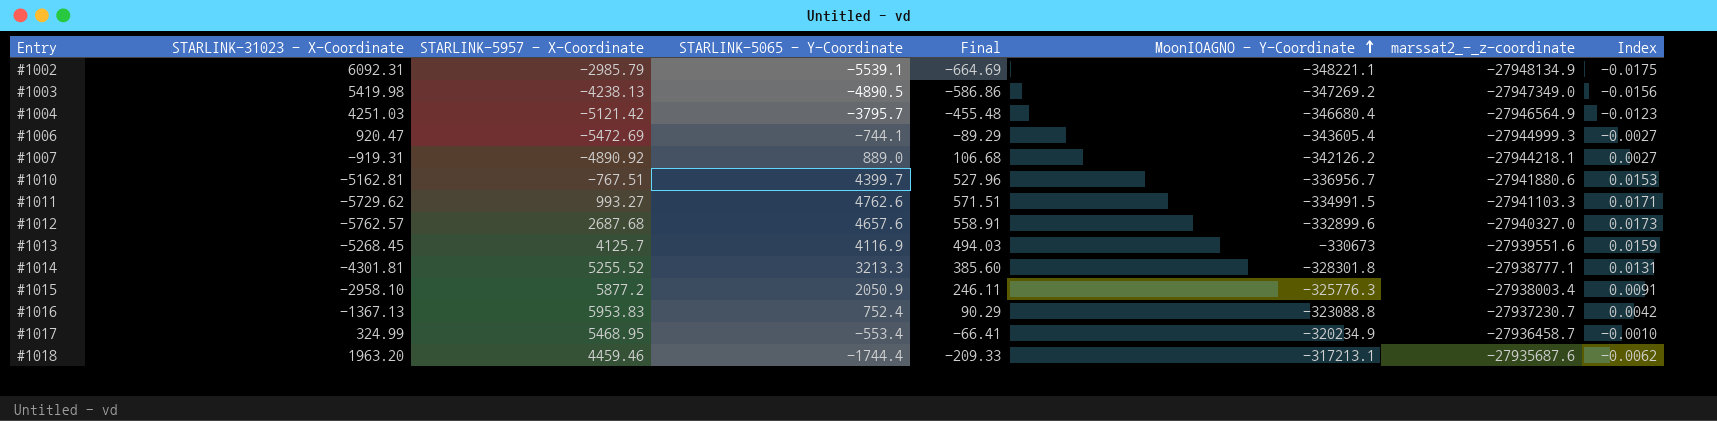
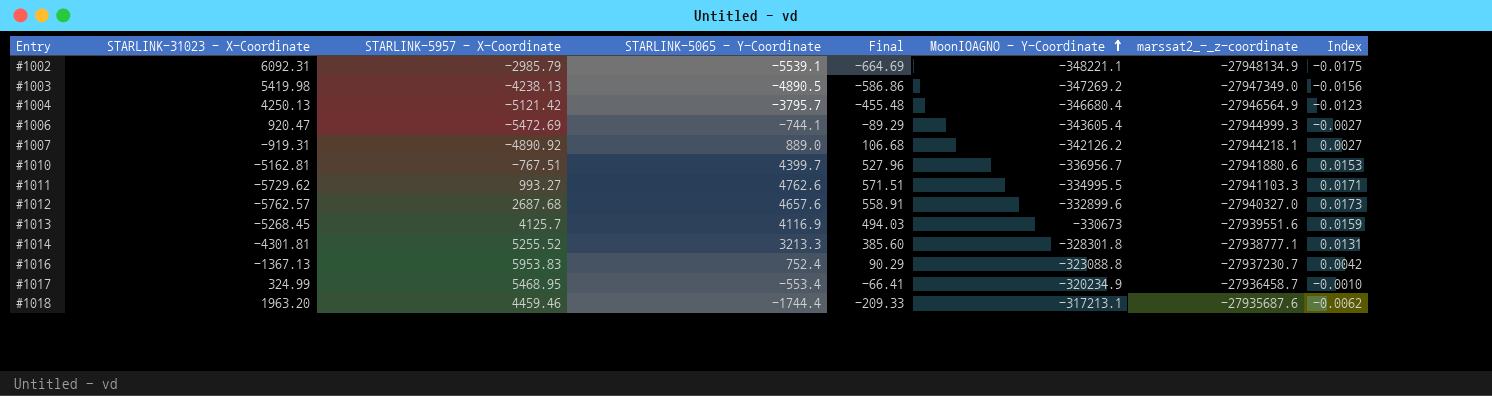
row #1015: -2958.10 | 5877.2 | 2050.9 | 246.11 | -325776.3 | -27938003.4 | 0.0091 -> none
#1004 | STARLINK-31023 - X-Coordinate: 4251.03 -> 4250.13
#1011 | MoonIOAGNO - Y-Coordinate: -334991.5 -> -334995.5

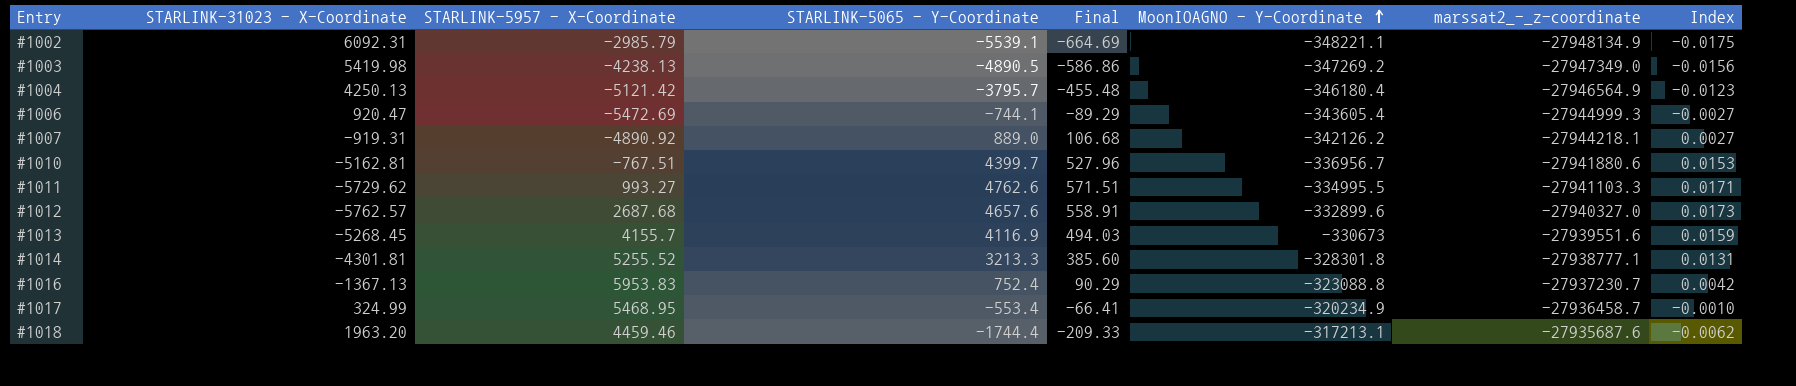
#1004 | MoonIOAGNO - Y-Coordinate: -346680.4 -> -346180.4
#1013 | STARLINK-5957 - X-Coordinate: 4125.7 -> 4155.7

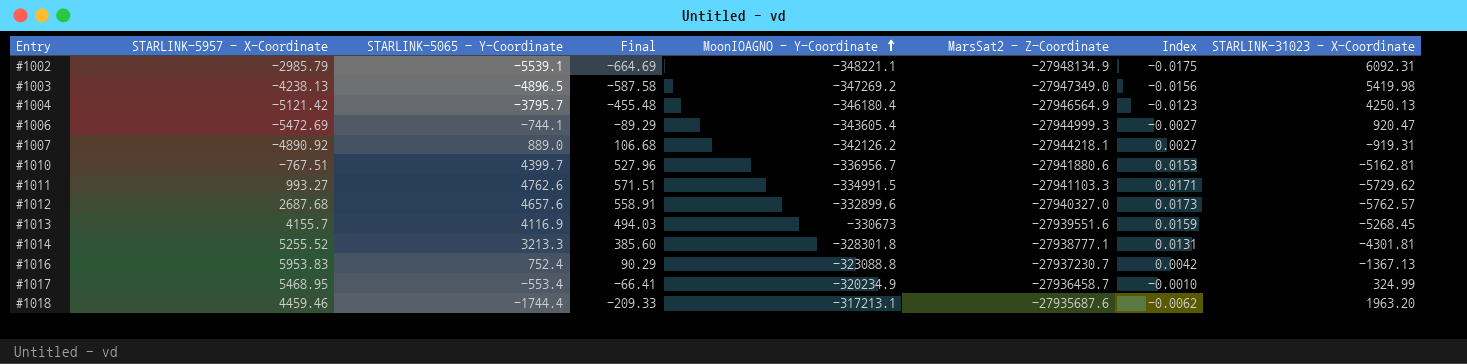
column name: marssat2_-_z-coordinate -> MarsSat2 - Z-Coordinate
column STARLINK-31023 - X-Coordinate | position: 2 -> 8
#1003 | STARLINK-5065 - Y-Coordinate: -4890.5 -> -4896.5
#1003 | Final: -586.86 -> -587.58
#1011 | MoonIOAGNO - Y-Coordinate: -334995.5 -> -334991.5

